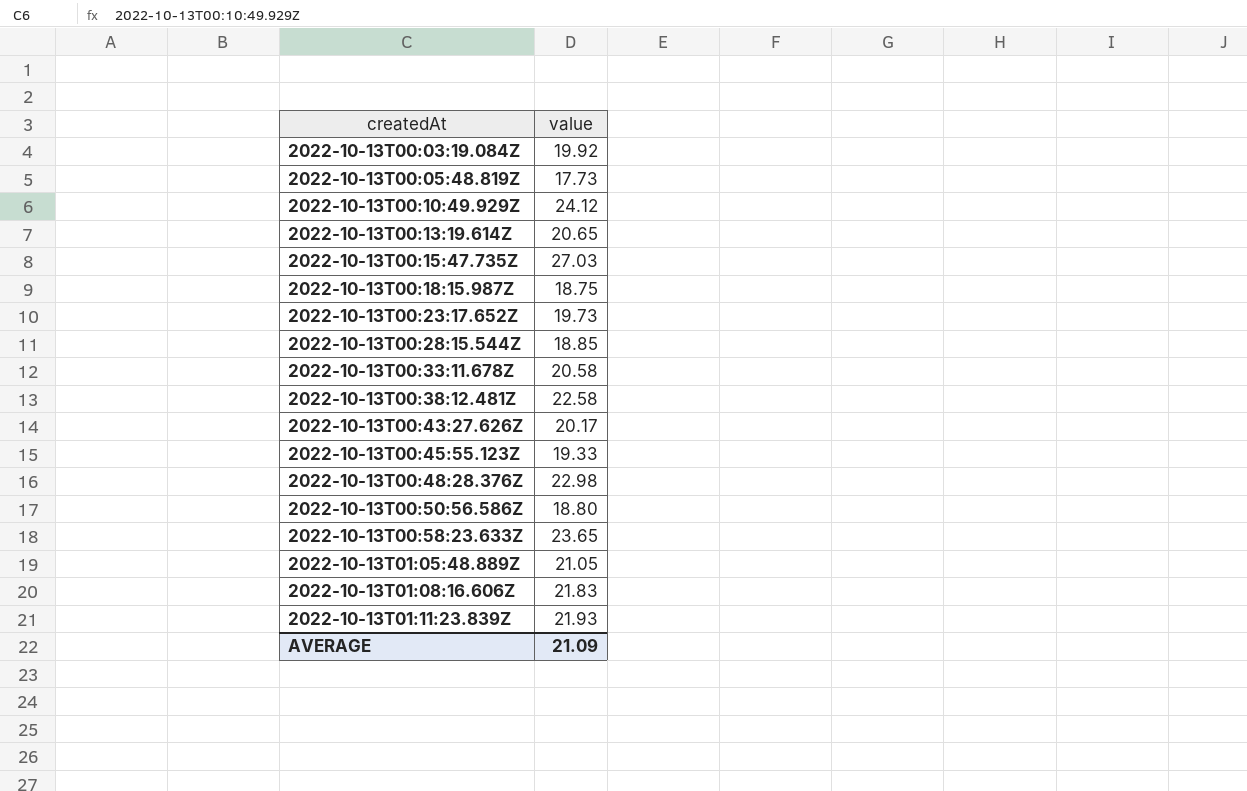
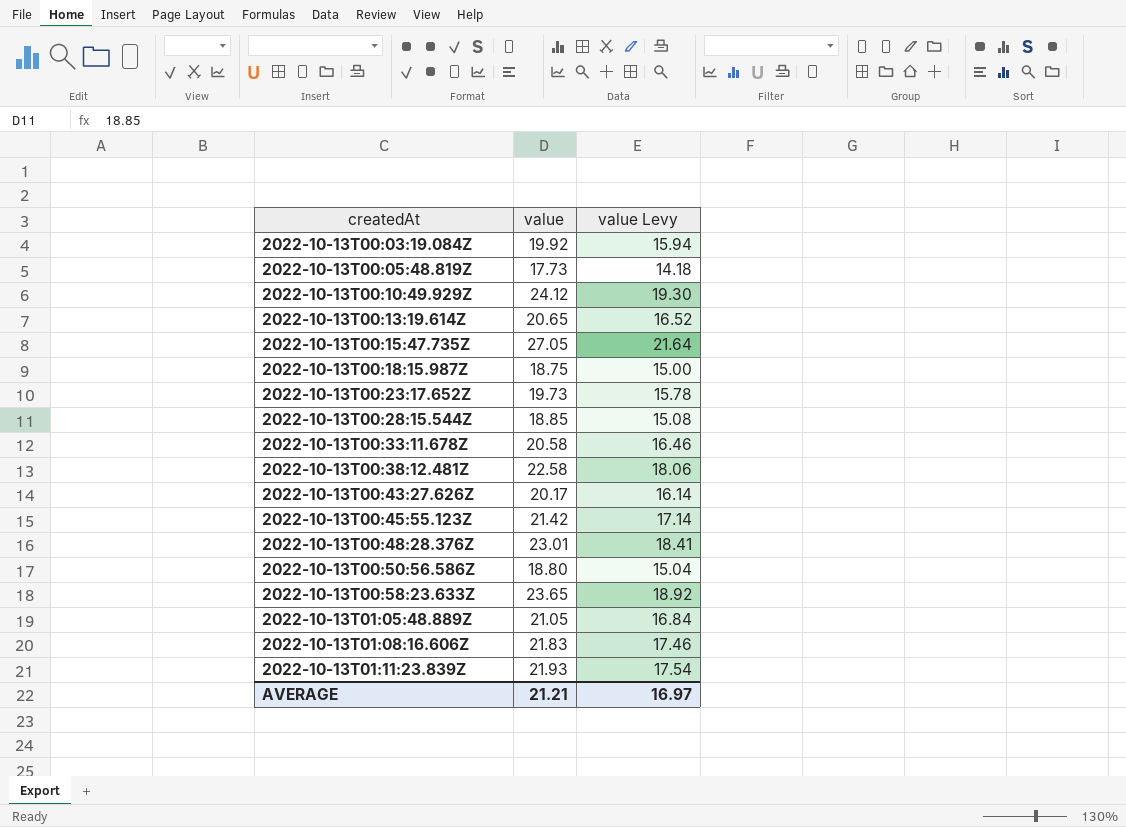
column value Levy | formula: none -> [value] * 0.8
2022-10-13T00:15:47.735Z | value: 27.03 -> 27.05
2022-10-13T00:45:55.123Z | value: 19.33 -> 21.42
2022-10-13T00:48:28.376Z | value: 22.98 -> 23.01
AVERAGE | value: 21.09 -> 21.21

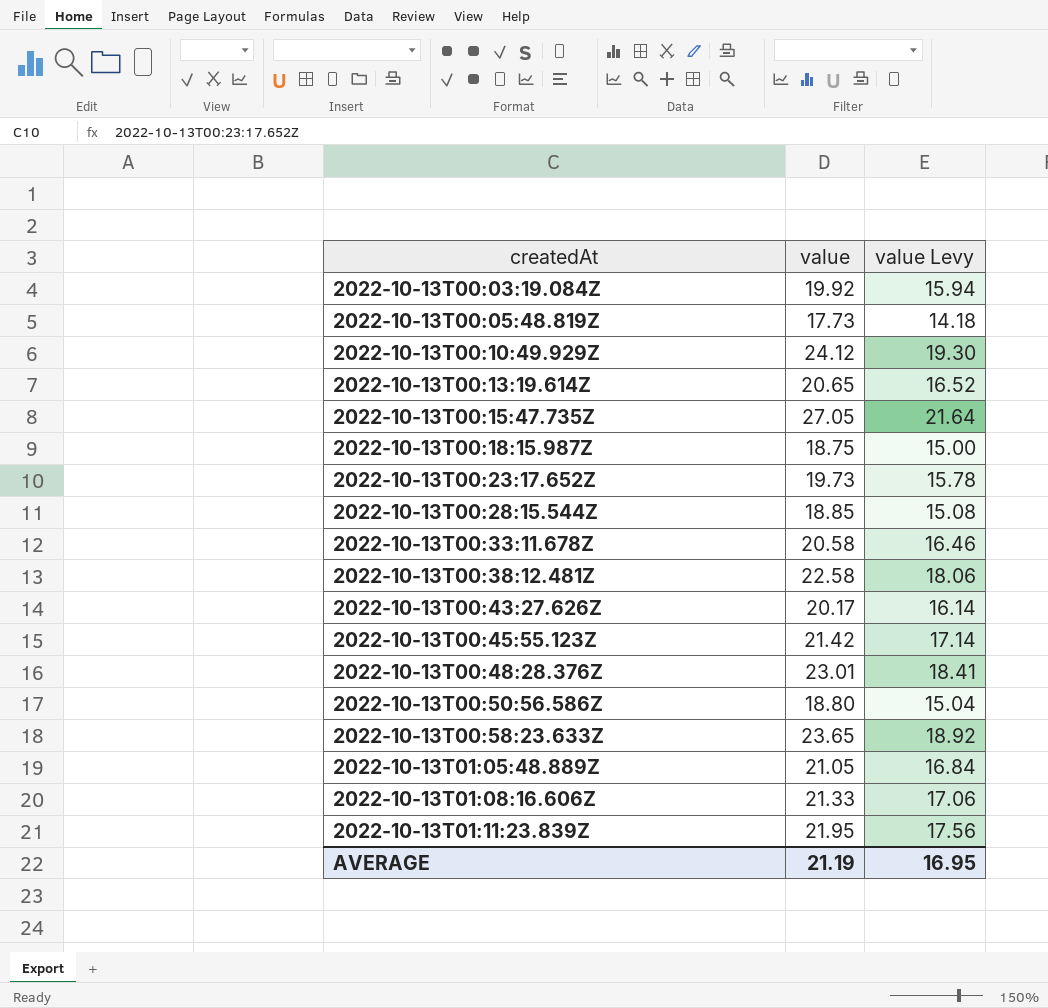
2022-10-13T01:08:16.606Z | value: 21.83 -> 21.33
2022-10-13T01:08:16.606Z | value Levy: 17.46 -> 17.06
2022-10-13T01:11:23.839Z | value: 21.93 -> 21.95
2022-10-13T01:11:23.839Z | value Levy: 17.54 -> 17.56
AVERAGE | value: 21.21 -> 21.19
AVERAGE | value Levy: 16.97 -> 16.95

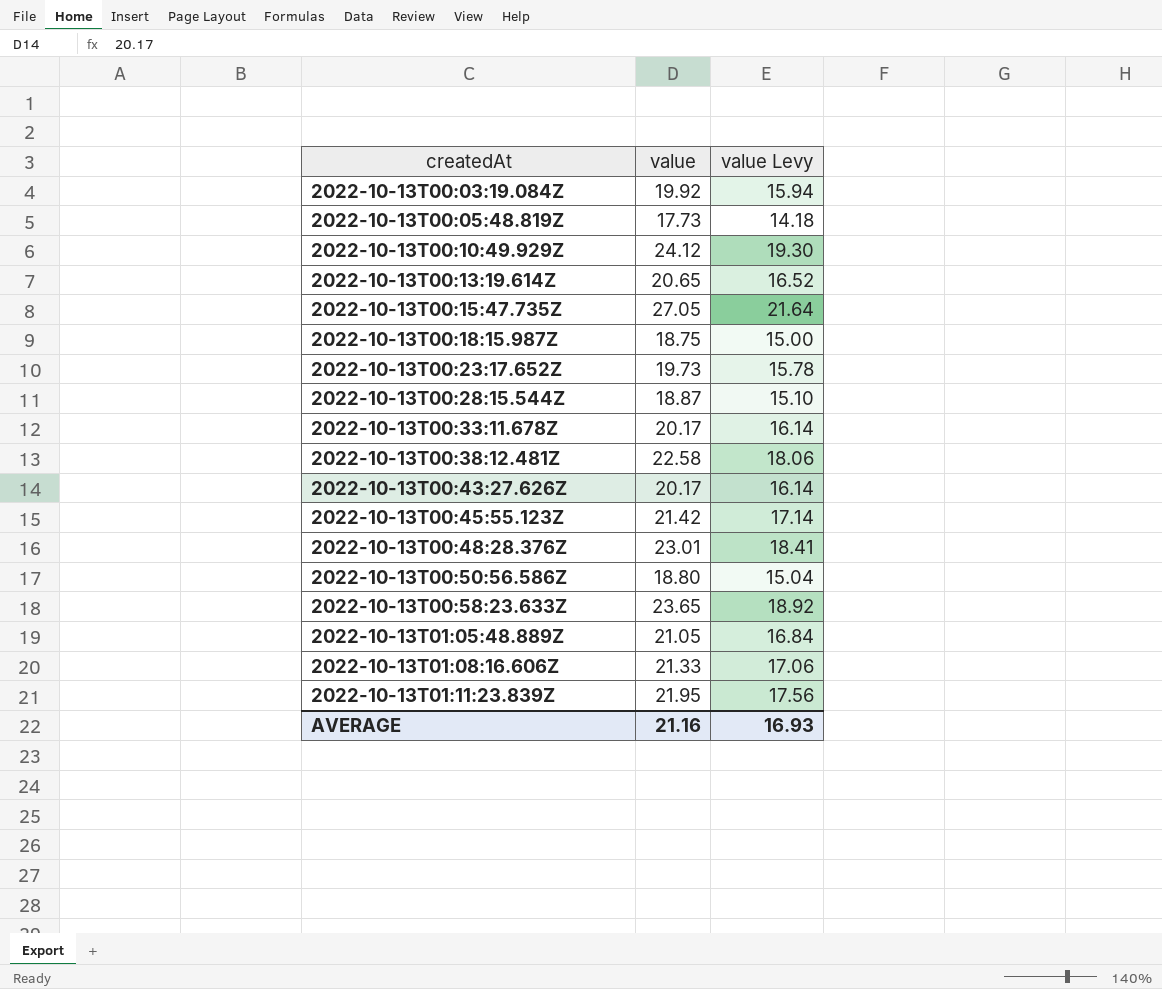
2022-10-13T00:28:15.544Z | value: 18.85 -> 18.87
2022-10-13T00:28:15.544Z | value Levy: 15.08 -> 15.10
2022-10-13T00:33:11.678Z | value: 20.58 -> 20.17
2022-10-13T00:33:11.678Z | value Levy: 16.46 -> 16.14
AVERAGE | value: 21.19 -> 21.16
AVERAGE | value Levy: 16.95 -> 16.93

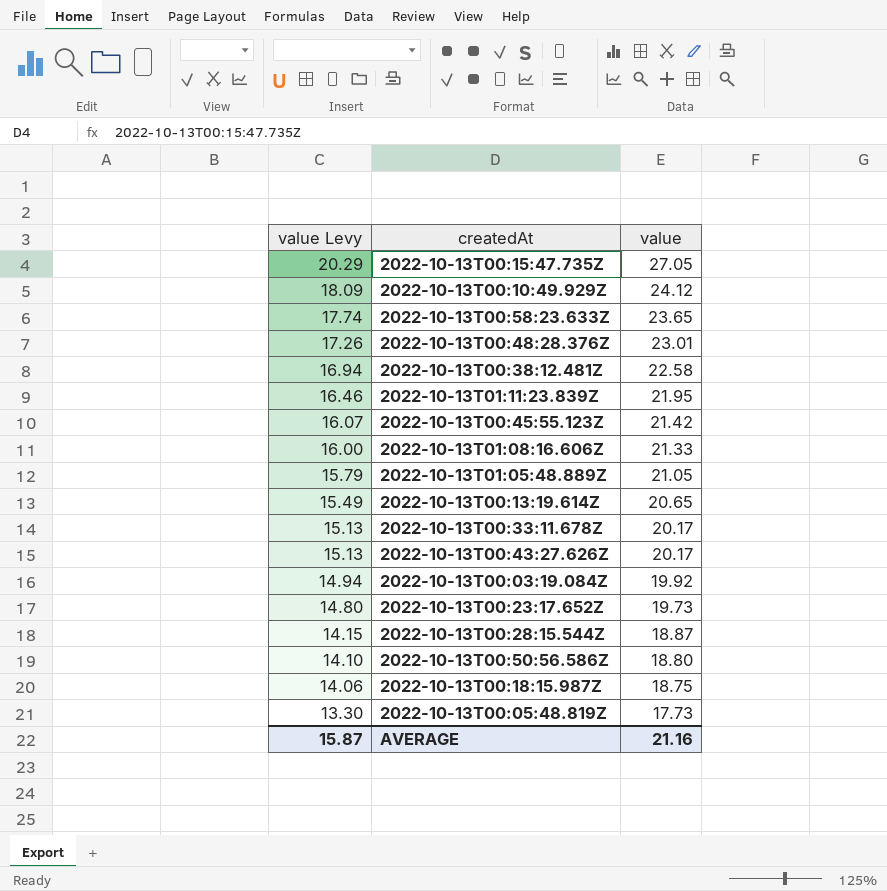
row order: createdAt ascending -> value Levy descending
column value Levy | formula: [value] * 0.8 -> [value] * 0.75
column value Levy | position: 3 -> 1
AVERAGE | value Levy: 16.93 -> 15.87

